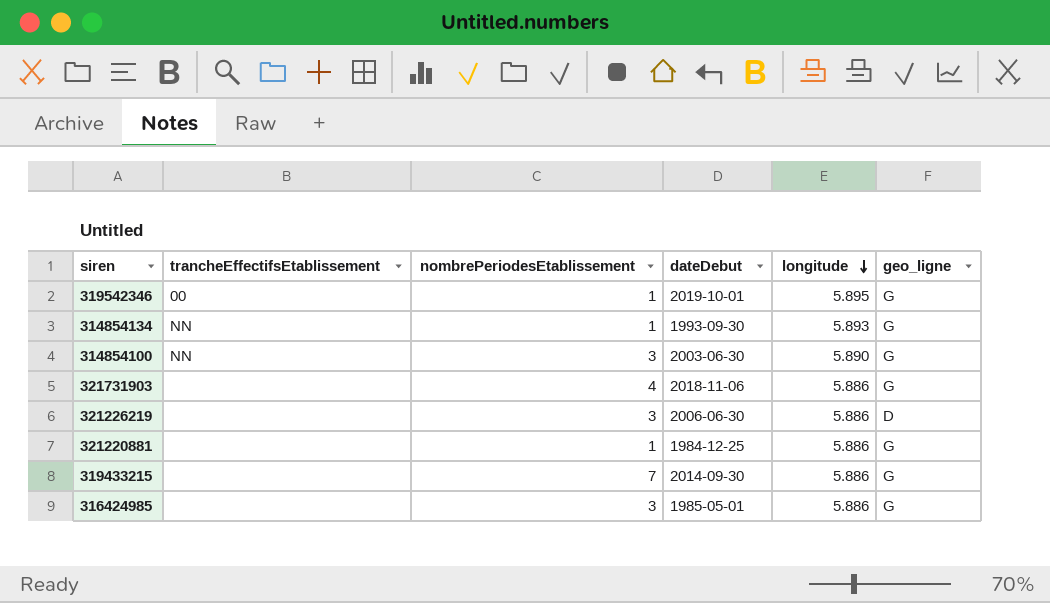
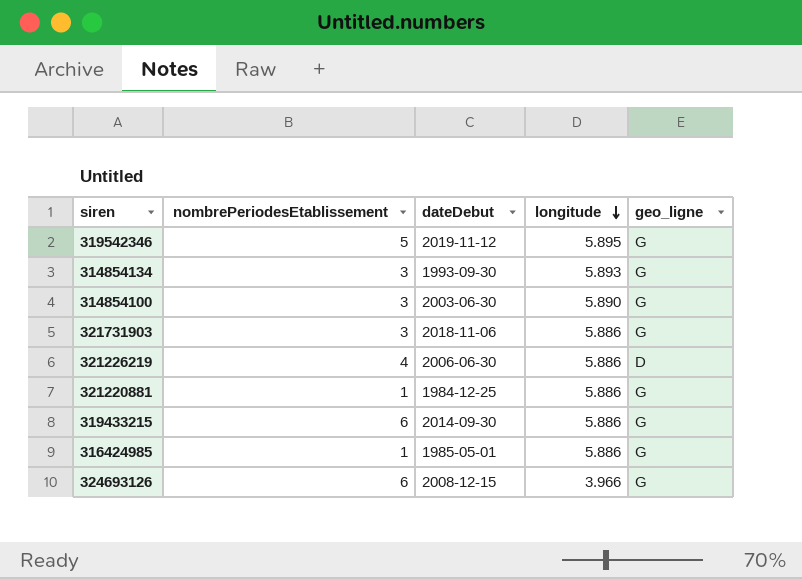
column trancheEffectifsEtablissement | position: 2 -> none
319542346 | nombrePeriodesEtablissement: 1 -> 5
319542346 | dateDebut: 2019-10-01 -> 2019-11-12
314854134 | nombrePeriodesEtablissement: 1 -> 3
321731903 | nombrePeriodesEtablissement: 4 -> 3
321226219 | nombrePeriodesEtablissement: 3 -> 4
319433215 | nombrePeriodesEtablissement: 7 -> 6
316424985 | nombrePeriodesEtablissement: 3 -> 1
row 324693126: none -> 6 | 2008-12-15 | 3.966 | G

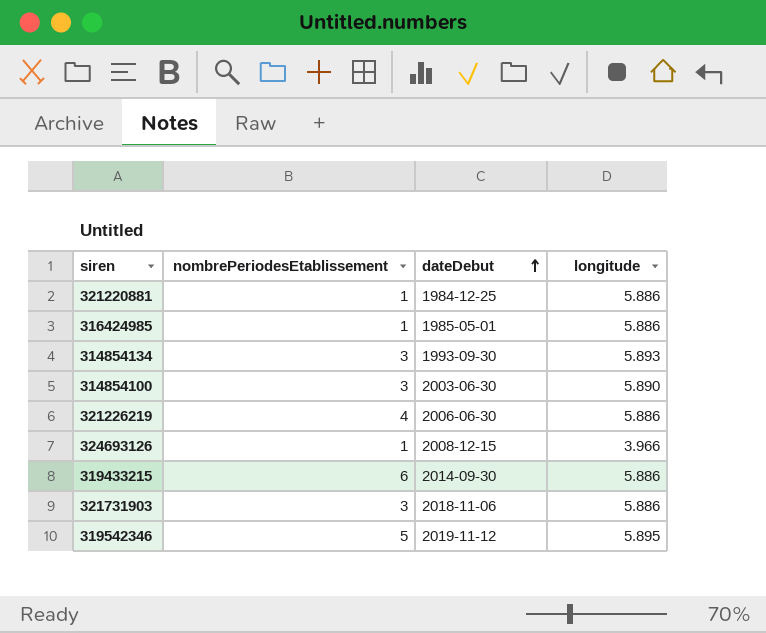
row order: longitude descending -> dateDebut ascending
column geo_ligne | position: 5 -> none
324693126 | nombrePeriodesEtablissement: 6 -> 1

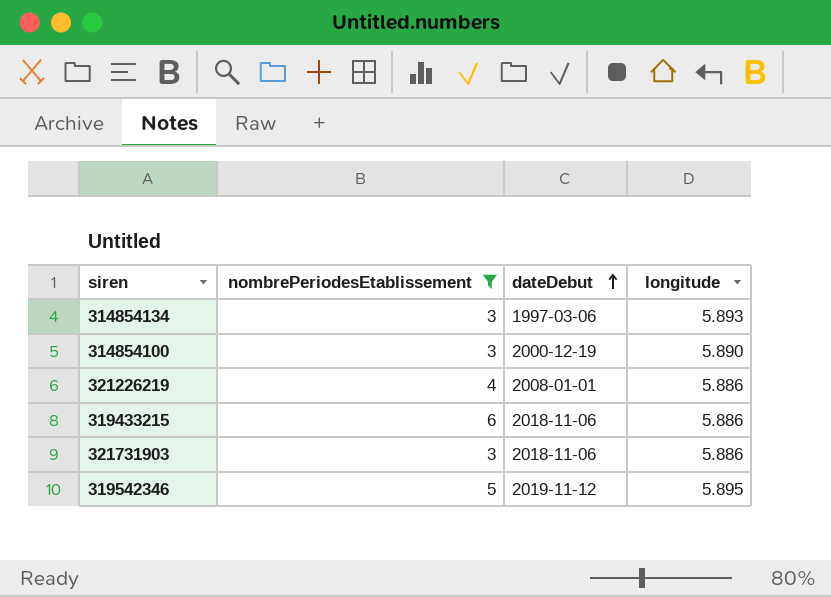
filter: none -> nombrePeriodesEtablissement != 1
314854134 | dateDebut: 1993-09-30 -> 1997-03-06
314854100 | dateDebut: 2003-06-30 -> 2000-12-19
321226219 | dateDebut: 2006-06-30 -> 2008-01-01
319433215 | dateDebut: 2014-09-30 -> 2018-11-06

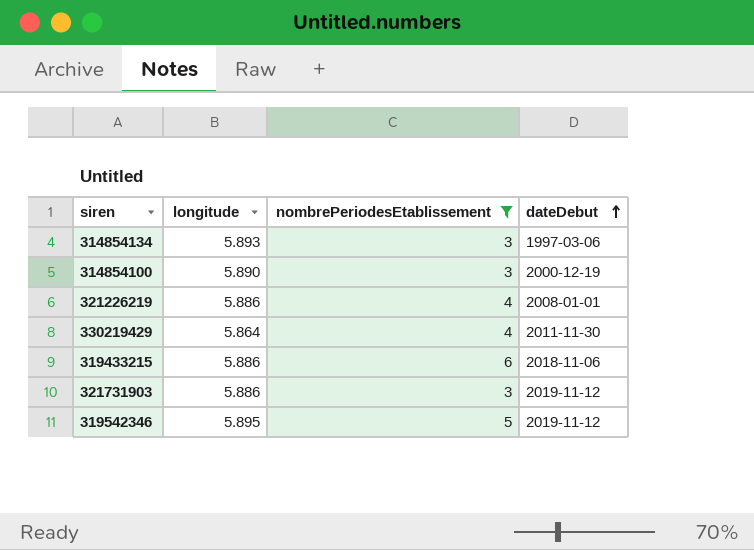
column longitude | position: 4 -> 2
row 330219429: none -> 5.864 | 4 | 2011-11-30
321731903 | dateDebut: 2018-11-06 -> 2019-11-12

